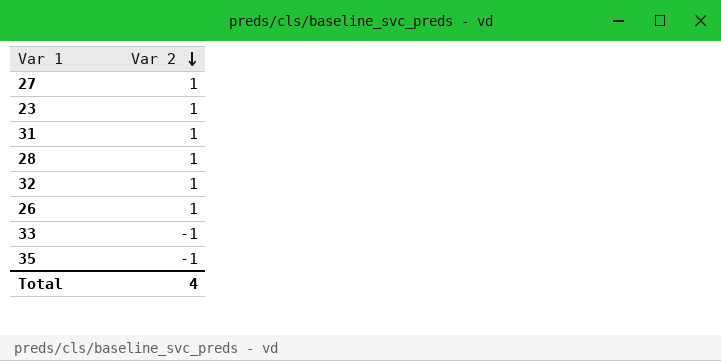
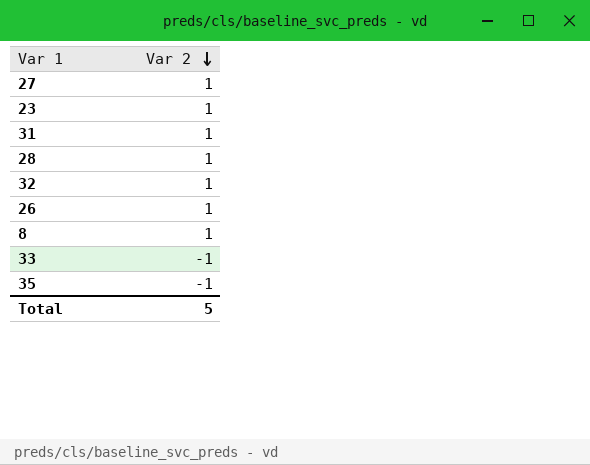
row 8: none -> 1
Total | Var 2: 4 -> 5

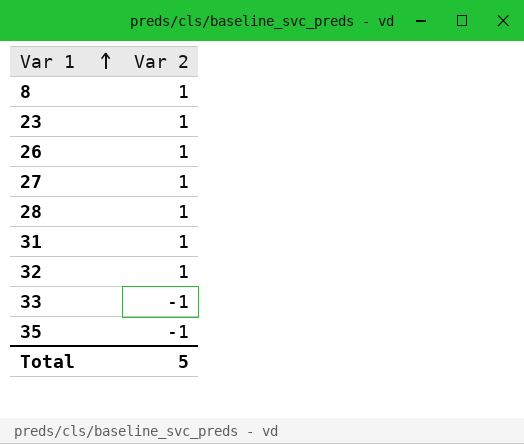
row order: Var 2 descending -> Var 1 ascending

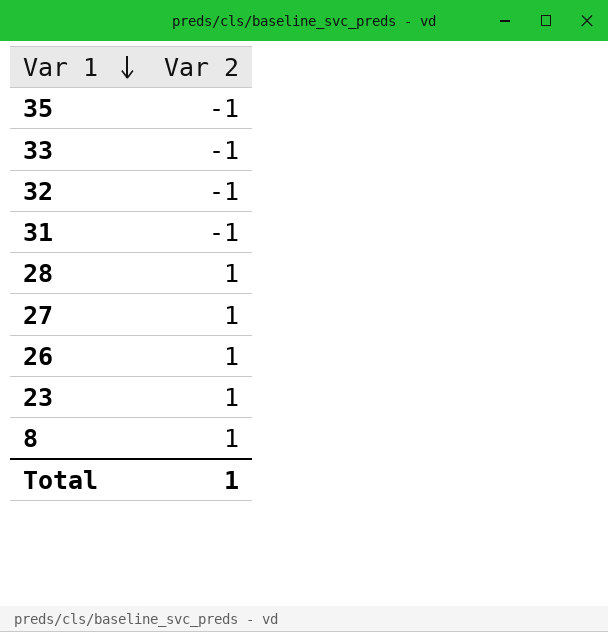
row order: Var 1 ascending -> Var 1 descending
32 | Var 2: 1 -> -1
31 | Var 2: 1 -> -1
Total | Var 2: 5 -> 1

